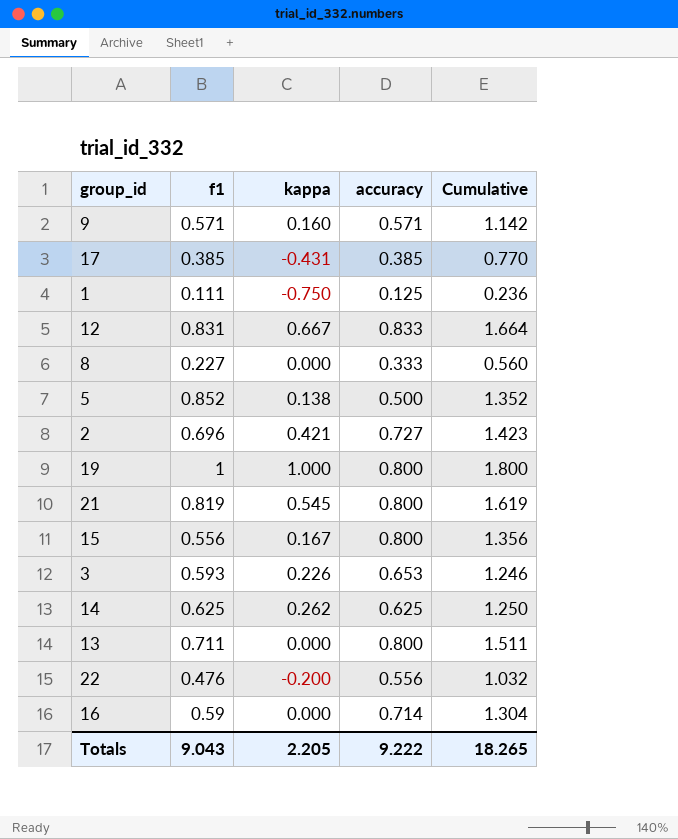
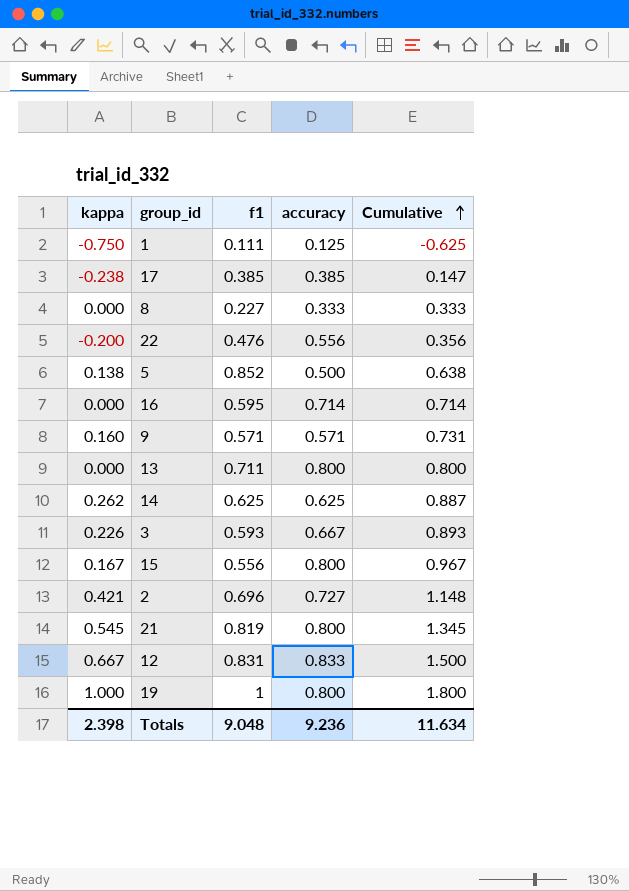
row order: none -> Cumulative ascending
column kappa | position: 3 -> 1
column Cumulative | formula: [f1] + [accuracy] -> [kappa] + [accuracy]
17 | kappa: -0.431 -> -0.238
16 | f1: 0.59 -> 0.595
3 | accuracy: 0.653 -> 0.667
Totals | kappa: 2.205 -> 2.398
Totals | f1: 9.043 -> 9.048
Totals | accuracy: 9.222 -> 9.236
Totals | Cumulative: 18.265 -> 11.634

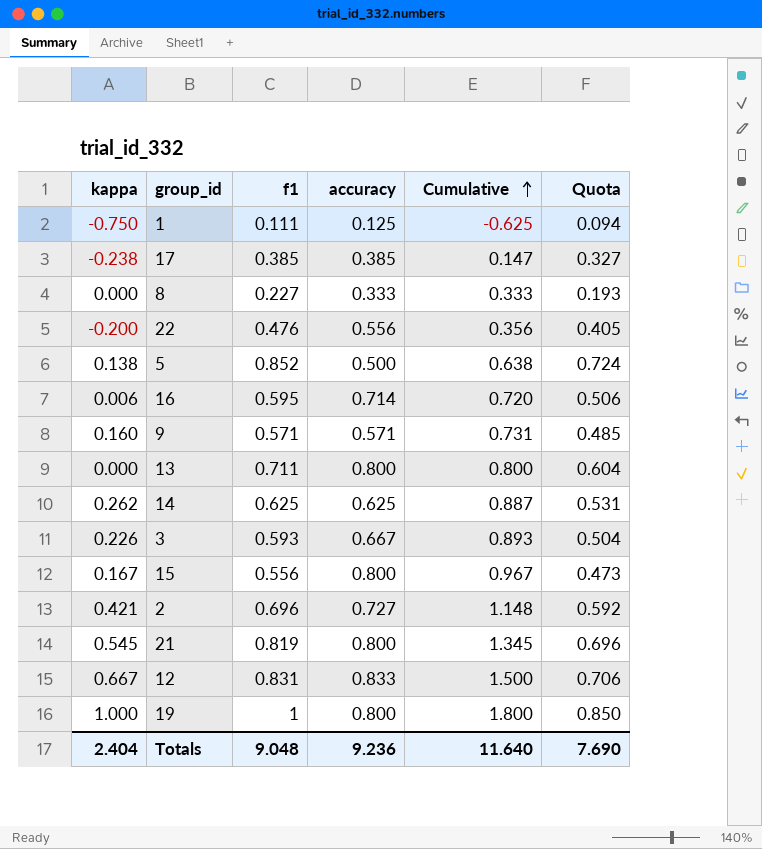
column Quota | formula: none -> [f1] * 0.85
16 | kappa: 0.000 -> 0.006
16 | Cumulative: 0.714 -> 0.720
Totals | kappa: 2.398 -> 2.404
Totals | Cumulative: 11.634 -> 11.640

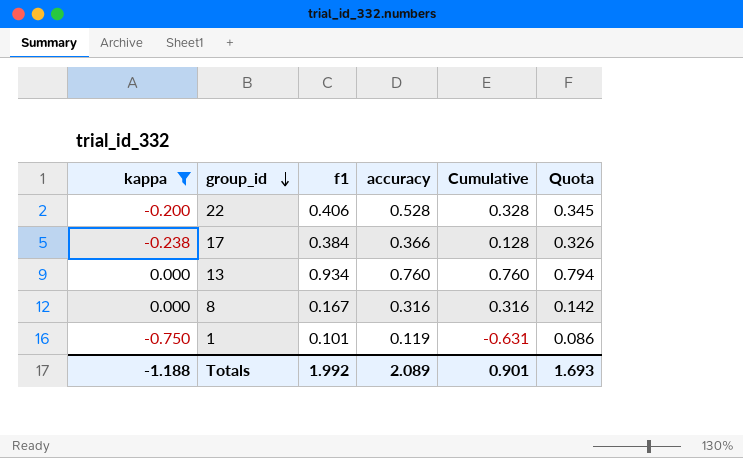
filter: none -> kappa <= 0.000
row order: Cumulative ascending -> group_id descending
22 | f1: 0.476 -> 0.406
22 | accuracy: 0.556 -> 0.528
22 | Cumulative: 0.356 -> 0.328
22 | Quota: 0.405 -> 0.345
17 | f1: 0.385 -> 0.384
17 | accuracy: 0.385 -> 0.366
17 | Cumulative: 0.147 -> 0.128
17 | Quota: 0.327 -> 0.326
13 | f1: 0.711 -> 0.934
13 | accuracy: 0.800 -> 0.760
13 | Cumulative: 0.800 -> 0.760
13 | Quota: 0.604 -> 0.794
8 | f1: 0.227 -> 0.167
8 | accuracy: 0.333 -> 0.316
8 | Cumulative: 0.333 -> 0.316
8 | Quota: 0.193 -> 0.142
1 | f1: 0.111 -> 0.101
1 | accuracy: 0.125 -> 0.119
1 | Cumulative: -0.625 -> -0.631
1 | Quota: 0.094 -> 0.086
Totals | kappa: 2.404 -> -1.188
Totals | f1: 9.048 -> 1.992
Totals | accuracy: 9.236 -> 2.089
Totals | Cumulative: 11.640 -> 0.901
Totals | Quota: 7.690 -> 1.693

